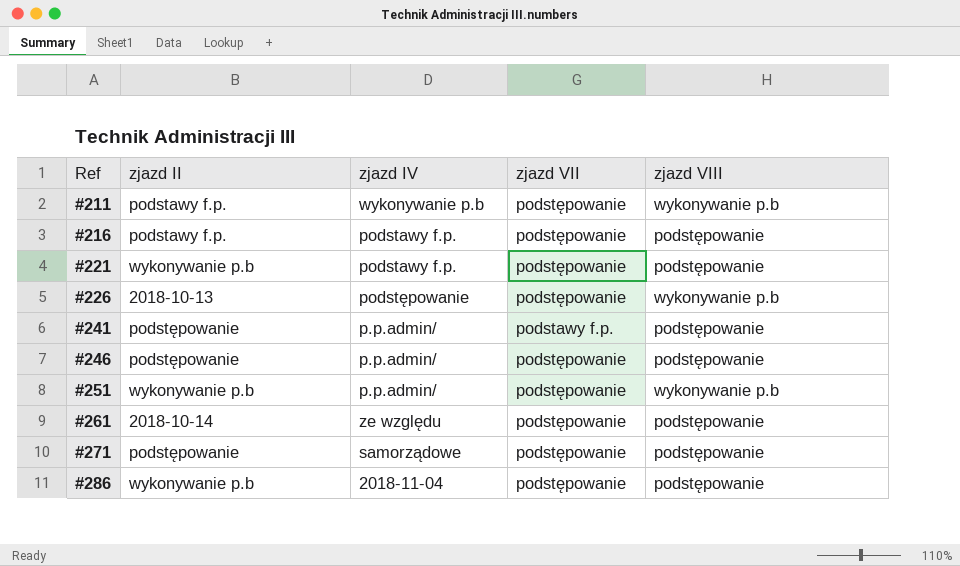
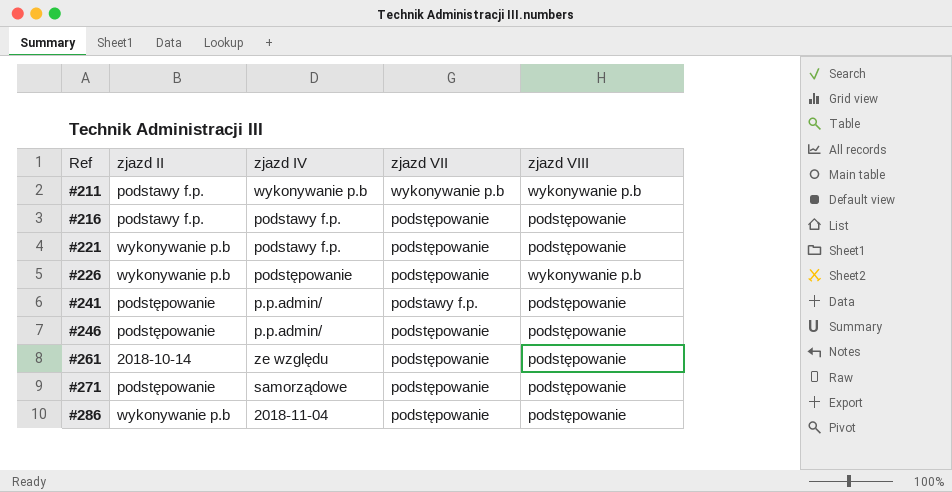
row #251: wykonywanie p.b | p.p.admin/ | podstępowanie | wykonywanie p.b -> none
#211 | zjazd VII: podstępowanie -> wykonywanie p.b
#226 | zjazd II: 2018-10-13 -> wykonywanie p.b

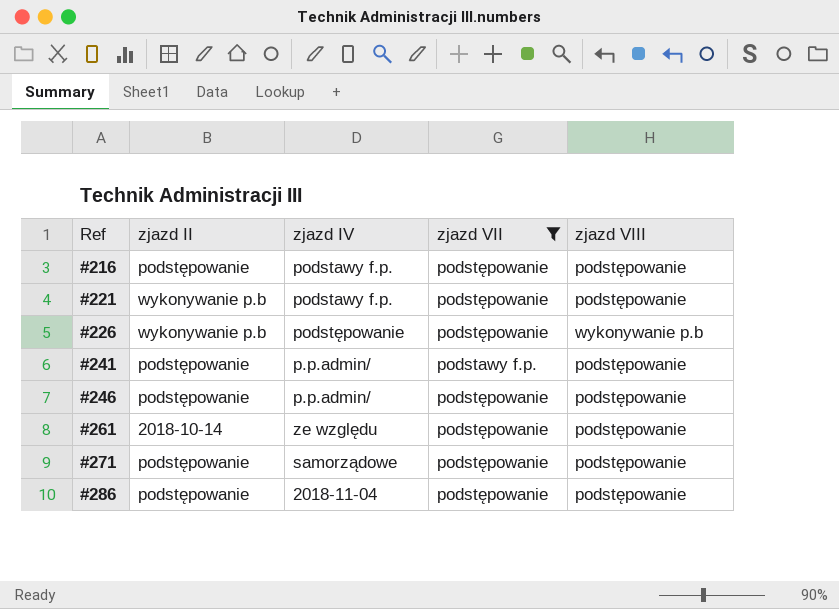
filter: none -> zjazd VII != wykonywanie p.b
#216 | zjazd II: podstawy f.p. -> podstępowanie
#286 | zjazd II: wykonywanie p.b -> podstępowanie

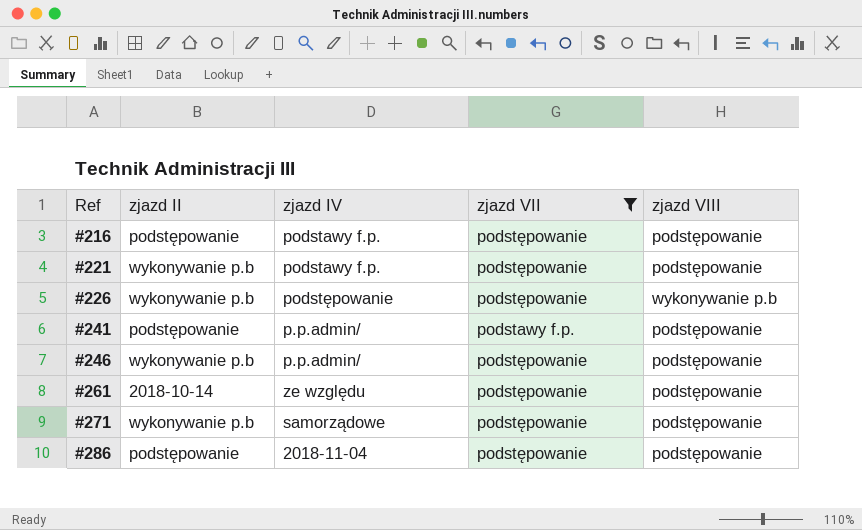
#246 | zjazd II: podstępowanie -> wykonywanie p.b
#271 | zjazd II: podstępowanie -> wykonywanie p.b

